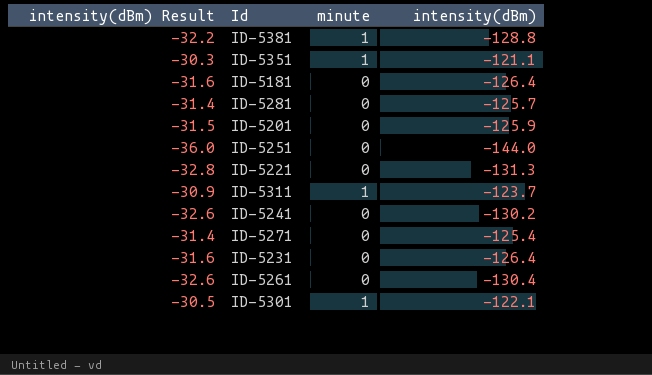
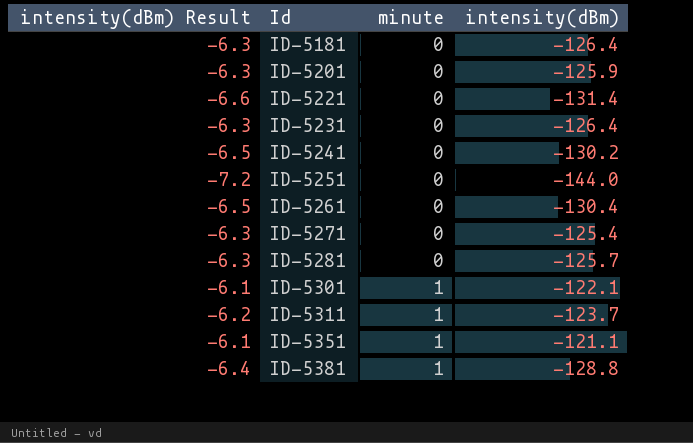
row order: none -> Id ascending
column intensity(dBm) Result | formula: [intensity(dBm)] * 0.25 -> [intensity(dBm)] * 0.05
ID-5221 | intensity(dBm): -131.3 -> -131.4

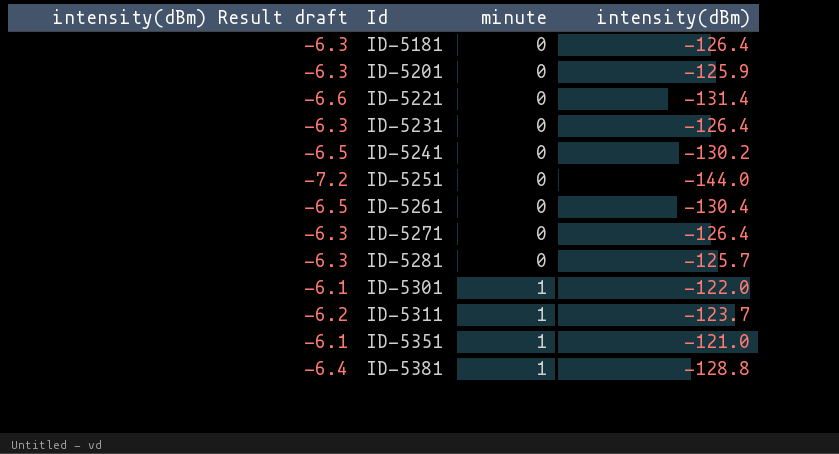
column name: intensity(dBm) Result -> intensity(dBm) Result draft
ID-5271 | intensity(dBm): -125.4 -> -126.4
ID-5301 | intensity(dBm): -122.1 -> -122.0
ID-5351 | intensity(dBm): -121.1 -> -121.0

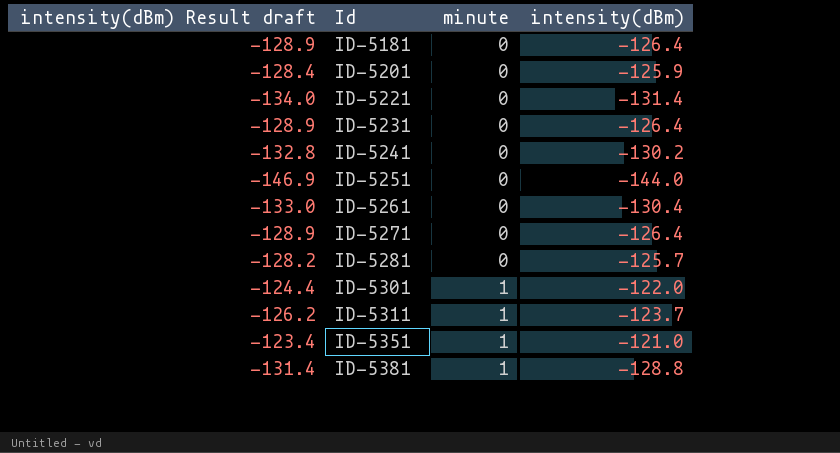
column intensity(dBm) Result draft | formula: [intensity(dBm)] * 0.05 -> [intensity(dBm)] * 1.02

